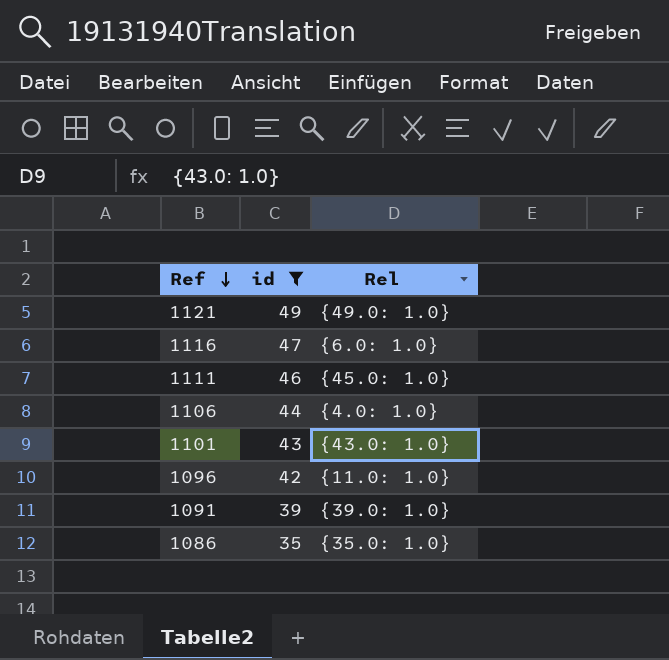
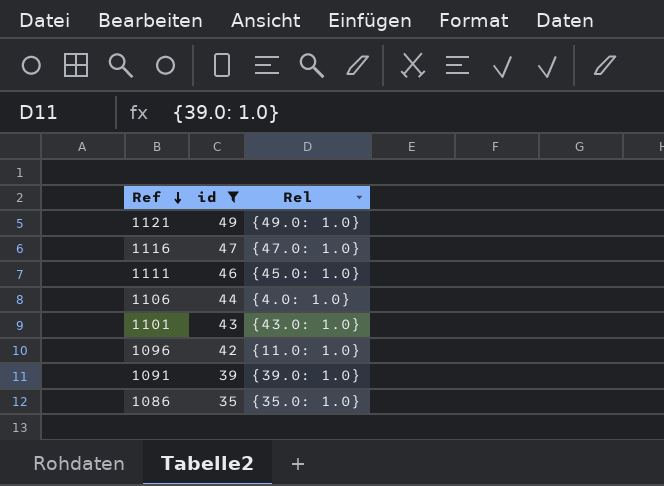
1116 | Rel: {6.0: 1.0} -> {47.0: 1.0}

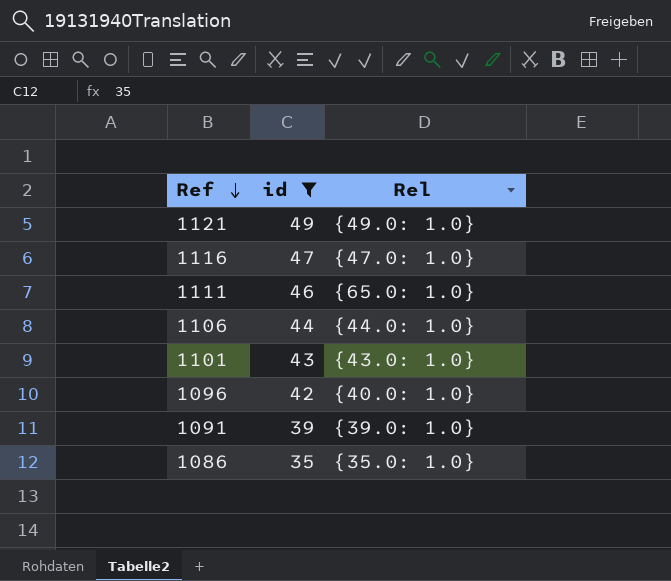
1111 | Rel: {45.0: 1.0} -> {65.0: 1.0}
1106 | Rel: {4.0: 1.0} -> {44.0: 1.0}
1096 | Rel: {11.0: 1.0} -> {40.0: 1.0}

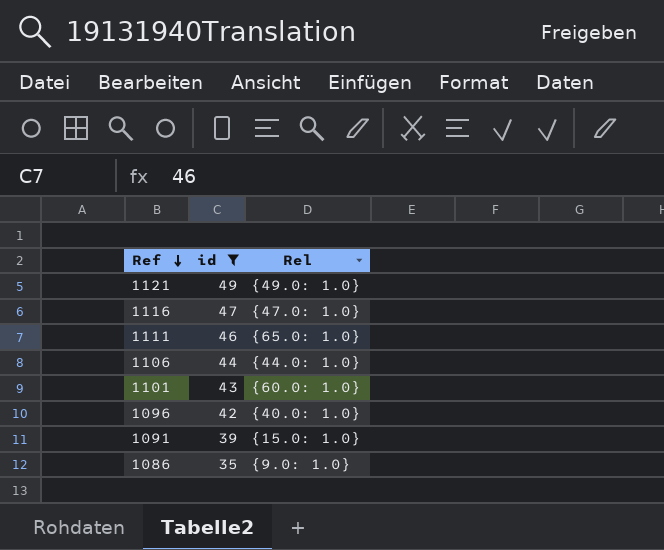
1101 | Rel: {43.0: 1.0} -> {60.0: 1.0}
1091 | Rel: {39.0: 1.0} -> {15.0: 1.0}
1086 | Rel: {35.0: 1.0} -> {9.0: 1.0}

